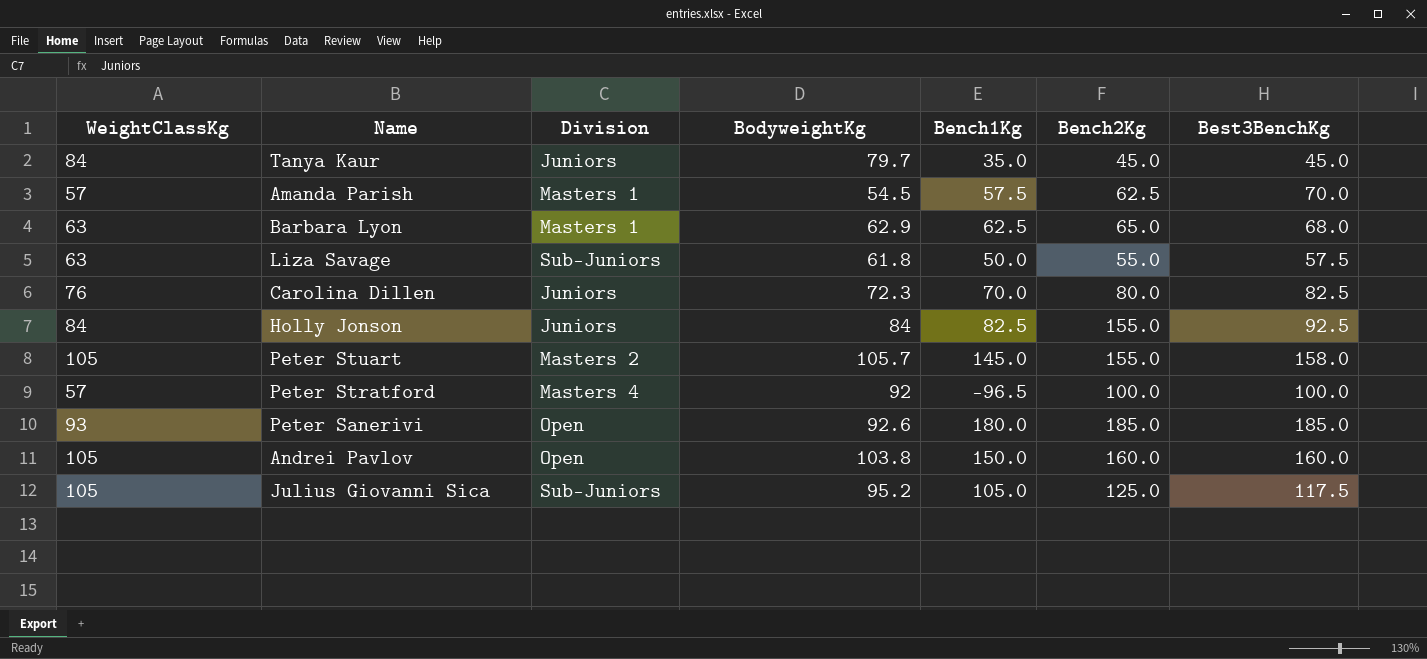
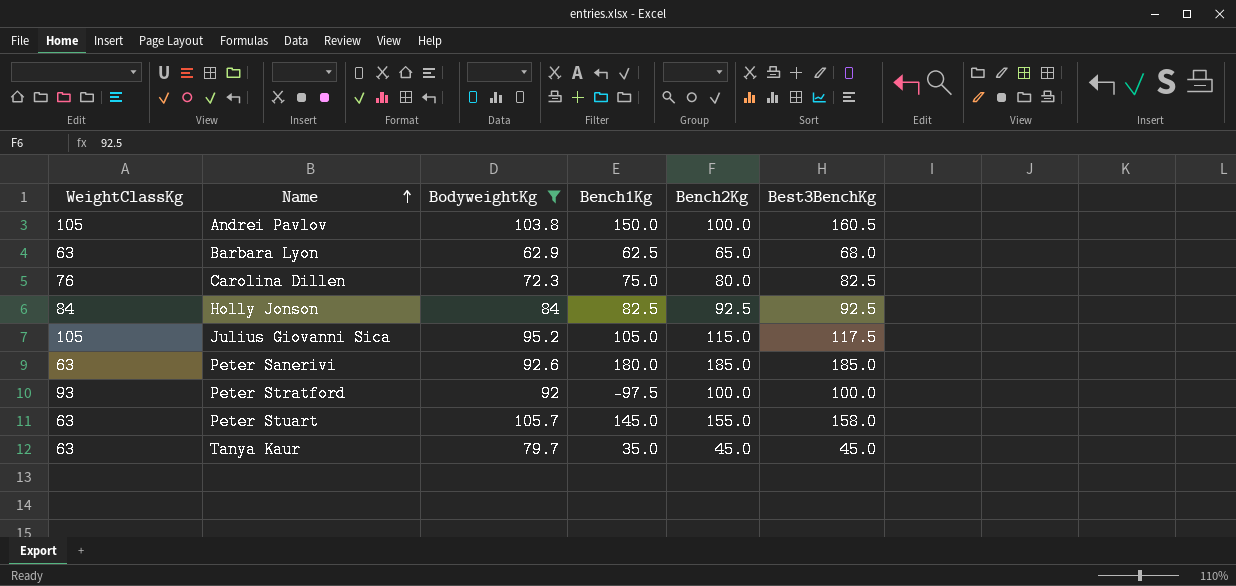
filter: none -> BodyweightKg >= 62.9
row order: none -> Name ascending
column Division | position: 3 -> none
Andrei Pavlov | Bench2Kg: 160.0 -> 100.0
Andrei Pavlov | Best3BenchKg: 160.0 -> 160.5
Carolina Dillen | Bench1Kg: 70.0 -> 75.0
Holly Jonson | Bench2Kg: 155.0 -> 92.5
Julius Giovanni Sica | Bench2Kg: 125.0 -> 115.0
Peter Sanerivi | WeightClassKg: 93 -> 63
Peter Stratford | WeightClassKg: 57 -> 93
Peter Stratford | Bench1Kg: -96.5 -> -97.5
Peter Stuart | WeightClassKg: 105 -> 63
Tanya Kaur | WeightClassKg: 84 -> 63

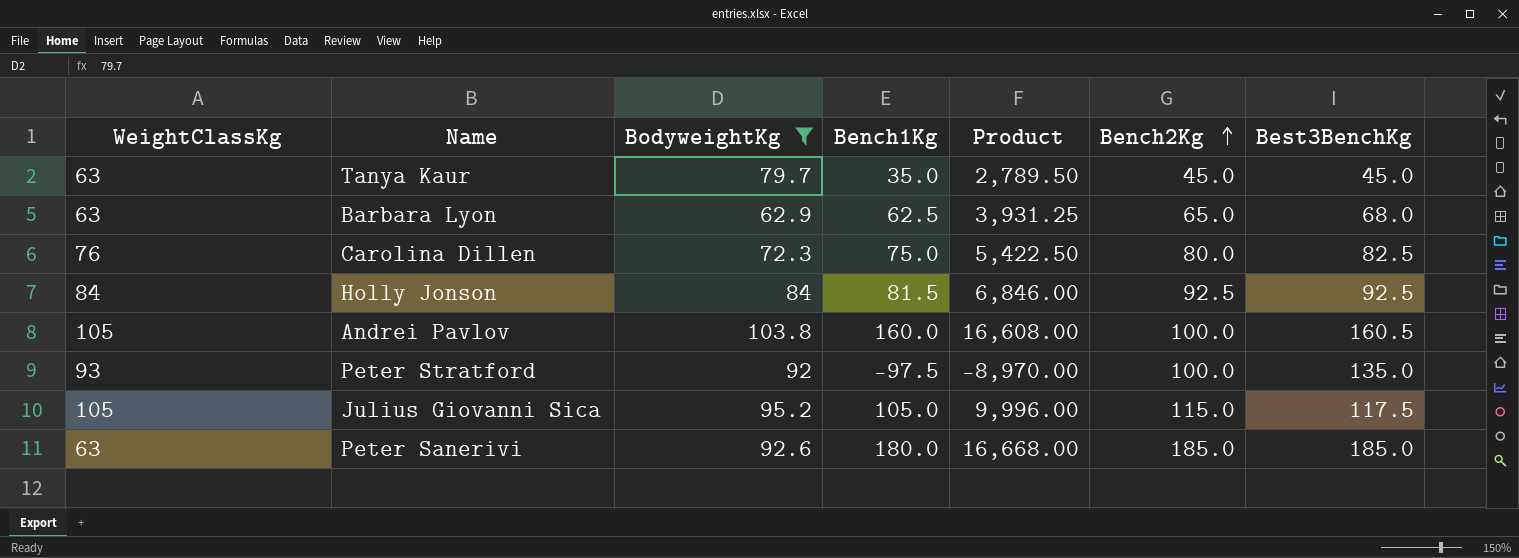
row order: Name ascending -> Bench2Kg ascending
column Product | formula: none -> [BodyweightKg] * [Bench1Kg]
row Peter Stuart: 63 | 105.7 | 145.0 | 155.0 | 158.0 -> none
Holly Jonson | Bench1Kg: 82.5 -> 81.5
Andrei Pavlov | Bench1Kg: 150.0 -> 160.0
Peter Stratford | Best3BenchKg: 100.0 -> 135.0

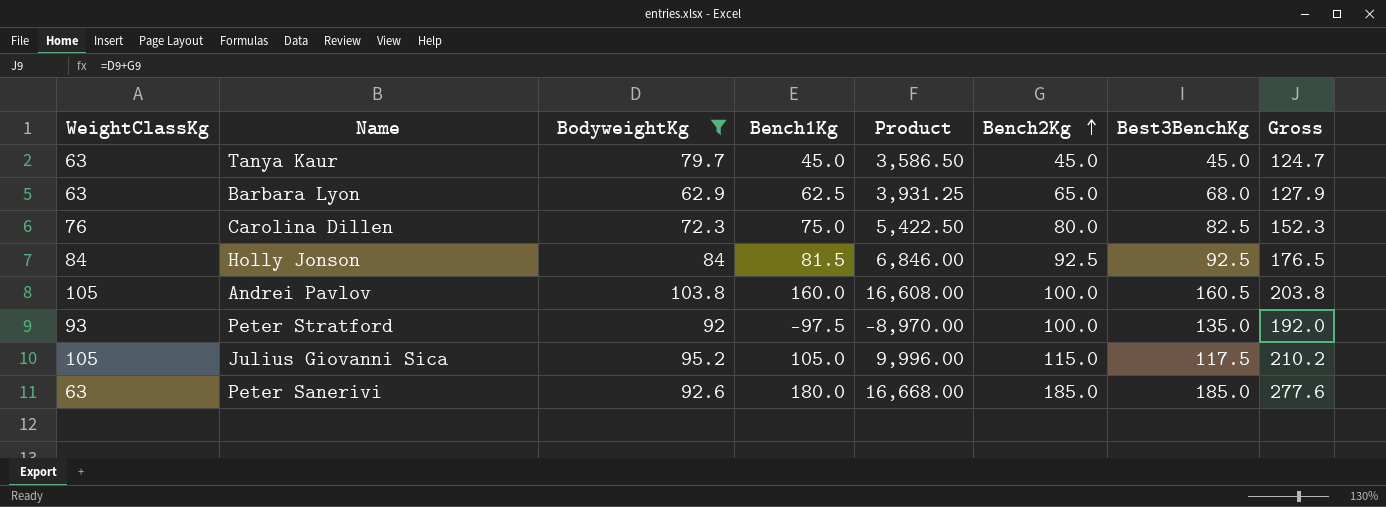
column Gross | formula: none -> [BodyweightKg] + [Bench2Kg]
Tanya Kaur | Bench1Kg: 35.0 -> 45.0
Tanya Kaur | Product: 2,789.50 -> 3,586.50

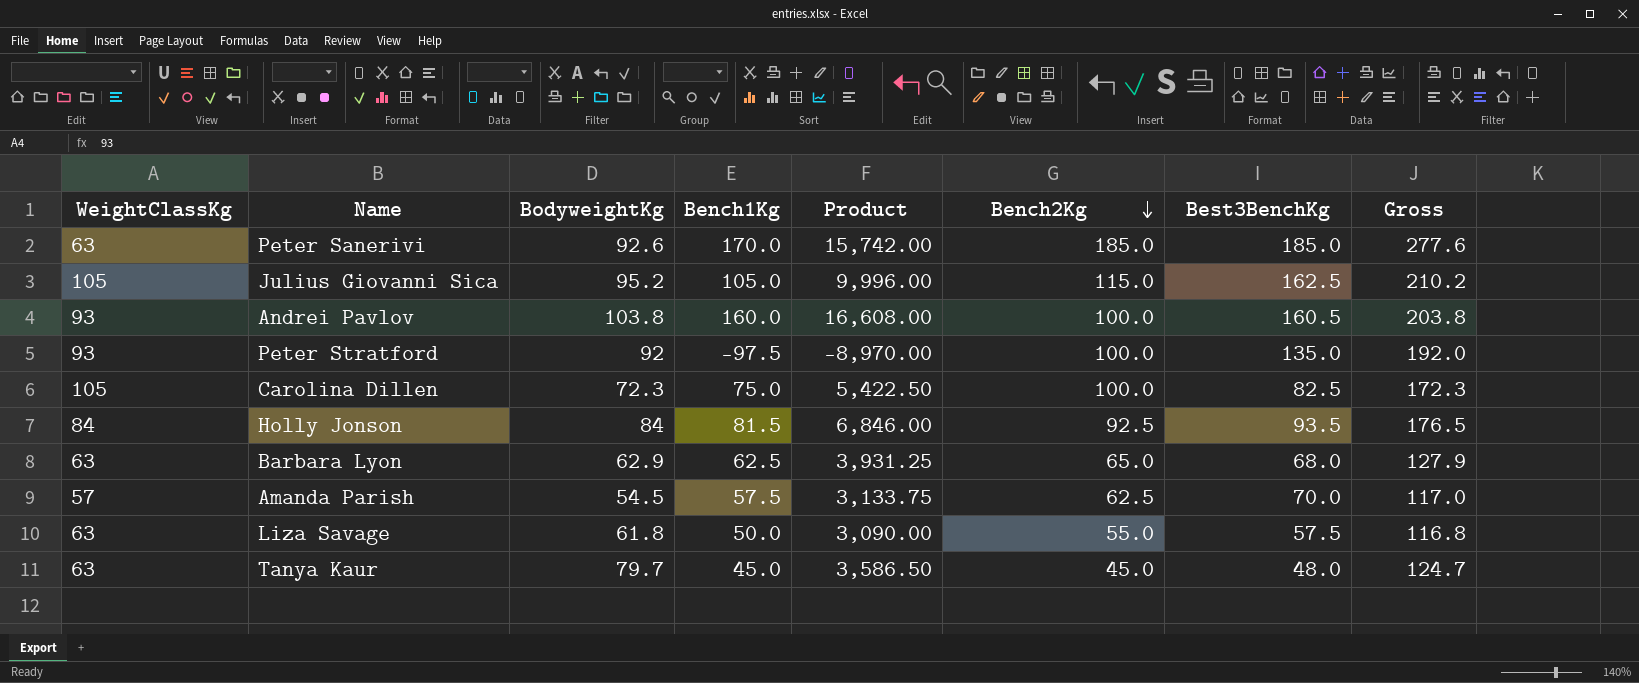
filter: BodyweightKg >= 62.9 -> none
row order: Bench2Kg ascending -> Bench2Kg descending
Peter Sanerivi | Bench1Kg: 180.0 -> 170.0
Peter Sanerivi | Product: 16,668.00 -> 15,742.00
Julius Giovanni Sica | Best3BenchKg: 117.5 -> 162.5
Andrei Pavlov | WeightClassKg: 105 -> 93
Carolina Dillen | WeightClassKg: 76 -> 105
Carolina Dillen | Bench2Kg: 80.0 -> 100.0
Carolina Dillen | Gross: 152.3 -> 172.3
Holly Jonson | Best3BenchKg: 92.5 -> 93.5
Tanya Kaur | Best3BenchKg: 45.0 -> 48.0

